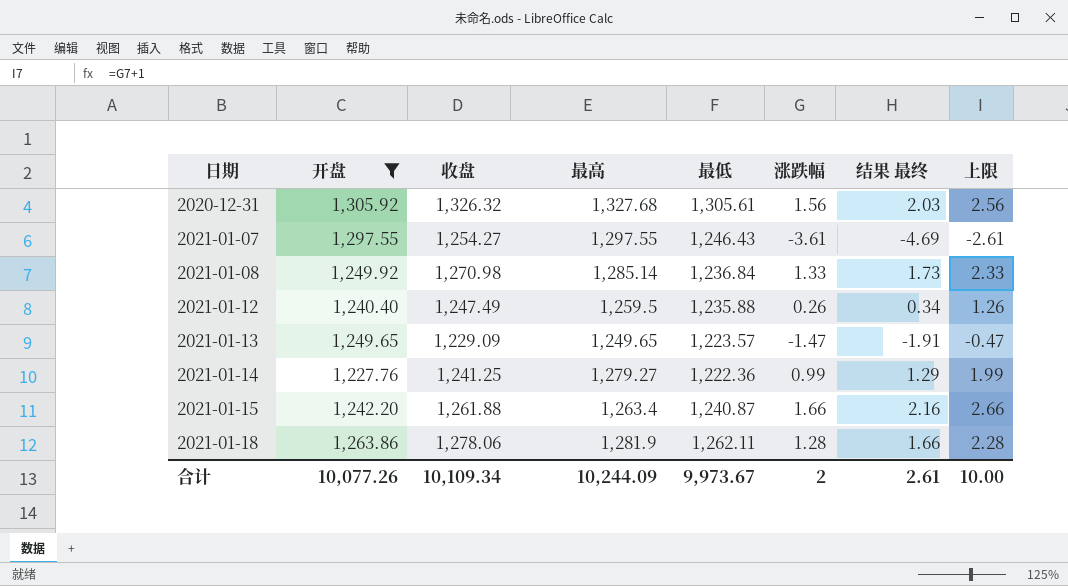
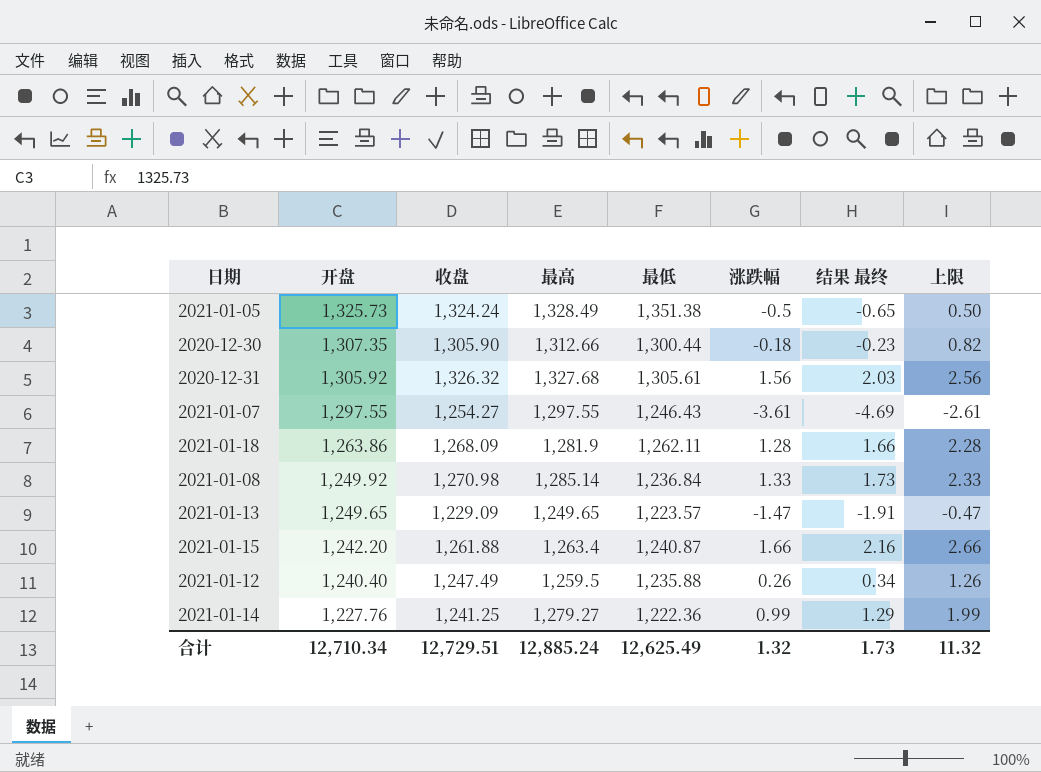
filter: 开盘 <= 1,305.92 -> none
row order: 日期 ascending -> 开盘 descending
2021-01-18 | 收盘: 1,278.06 -> 1,268.09
合计 | 开盘: 10,077.26 -> 12,710.34
合计 | 收盘: 10,109.34 -> 12,729.51
合计 | 最高: 10,244.09 -> 12,885.24
合计 | 最低: 9,973.67 -> 12,625.49
合计 | 涨跌幅: 2 -> 1.32
合计 | 结果 最终: 2.61 -> 1.73
合计 | 上限: 10.00 -> 11.32

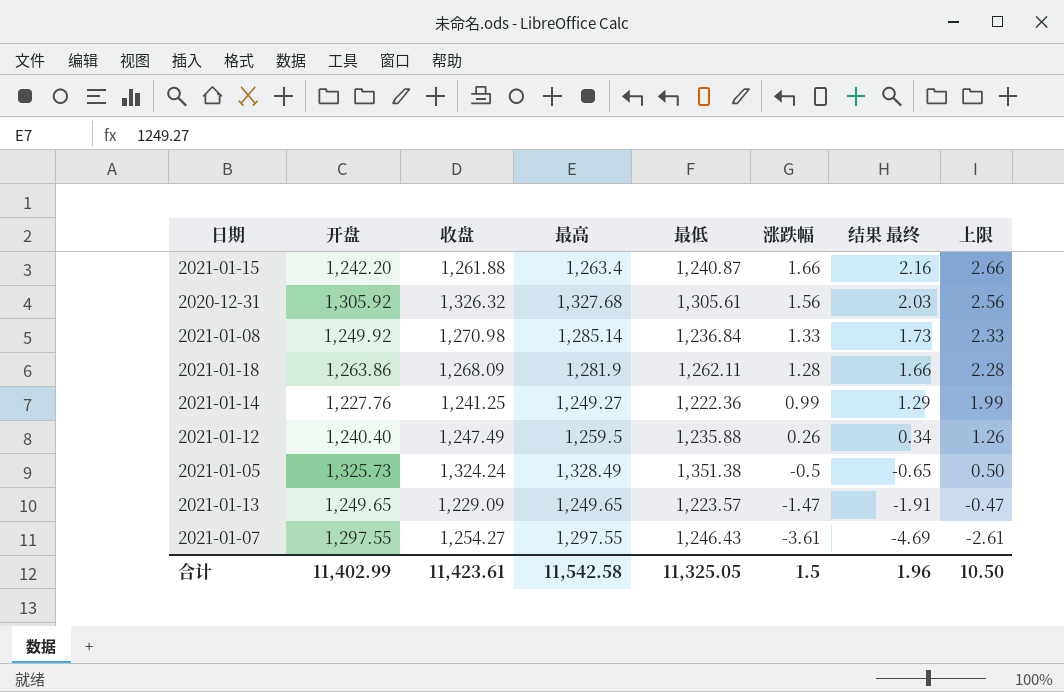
row order: 开盘 descending -> 涨跌幅 descending
row 2020-12-30: 1,307.35 | 1,305.90 | 1,312.66 | 1,300.44 | -0.18 | -0.23 | 0.82 -> none
2021-01-14 | 最高: 1,279.27 -> 1,249.27
合计 | 开盘: 12,710.34 -> 11,402.99
合计 | 收盘: 12,729.51 -> 11,423.61
合计 | 最高: 12,885.24 -> 11,542.58
合计 | 最低: 12,625.49 -> 11,325.05
合计 | 涨跌幅: 1.32 -> 1.5
合计 | 结果 最终: 1.73 -> 1.96
合计 | 上限: 11.32 -> 10.50

